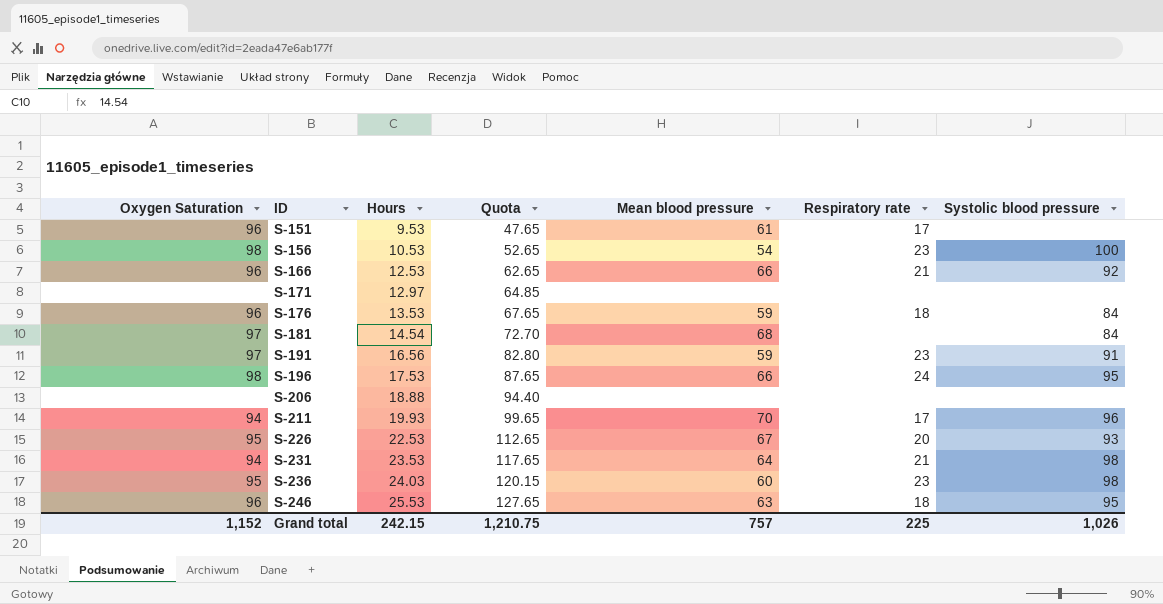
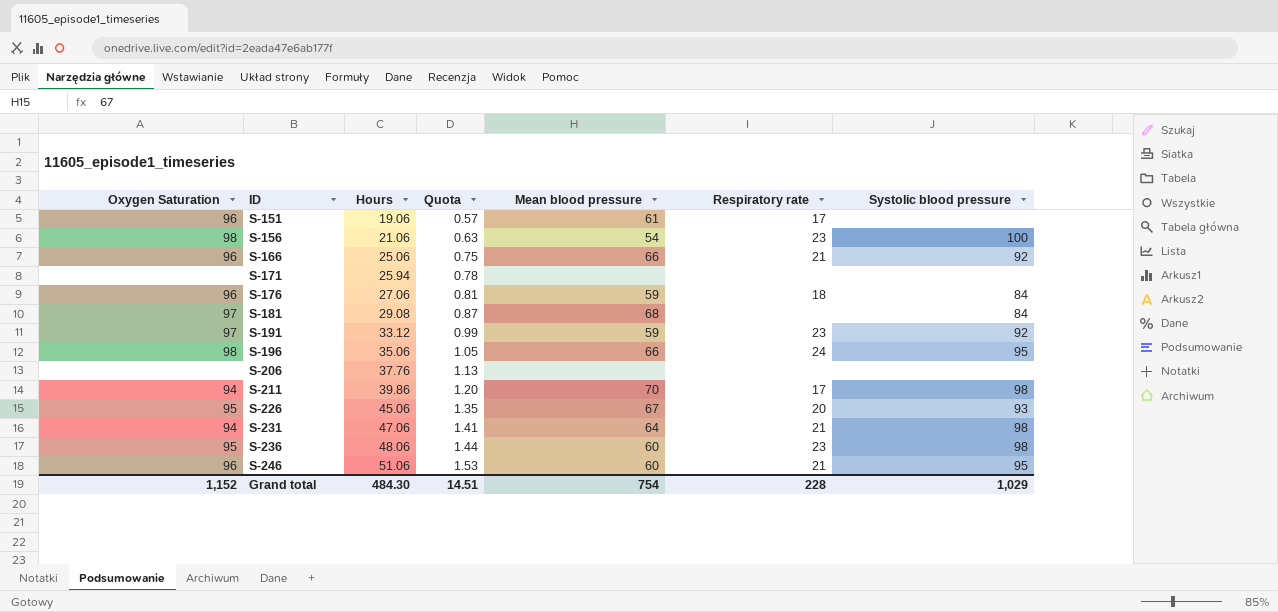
column Quota | formula: [Hours] * 5 -> [Hours] * 0.03
S-151 | Hours: 9.53 -> 19.06
S-156 | Hours: 10.53 -> 21.06
S-166 | Hours: 12.53 -> 25.06
S-171 | Hours: 12.97 -> 25.94
S-176 | Hours: 13.53 -> 27.06
S-181 | Hours: 14.54 -> 29.08
S-191 | Hours: 16.56 -> 33.12
S-191 | Systolic blood pressure: 91 -> 92
S-196 | Hours: 17.53 -> 35.06
S-206 | Hours: 18.88 -> 37.76
S-211 | Hours: 19.93 -> 39.86
S-211 | Systolic blood pressure: 96 -> 98
S-226 | Hours: 22.53 -> 45.06
S-231 | Hours: 23.53 -> 47.06
S-236 | Hours: 24.03 -> 48.06
S-246 | Hours: 25.53 -> 51.06
S-246 | Mean blood pressure: 63 -> 60
S-246 | Respiratory rate: 18 -> 21
Grand total | Hours: 242.15 -> 484.30
Grand total | Quota: 1,210.75 -> 14.51
Grand total | Mean blood pressure: 757 -> 754
Grand total | Respiratory rate: 225 -> 228
Grand total | Systolic blood pressure: 1,026 -> 1,029

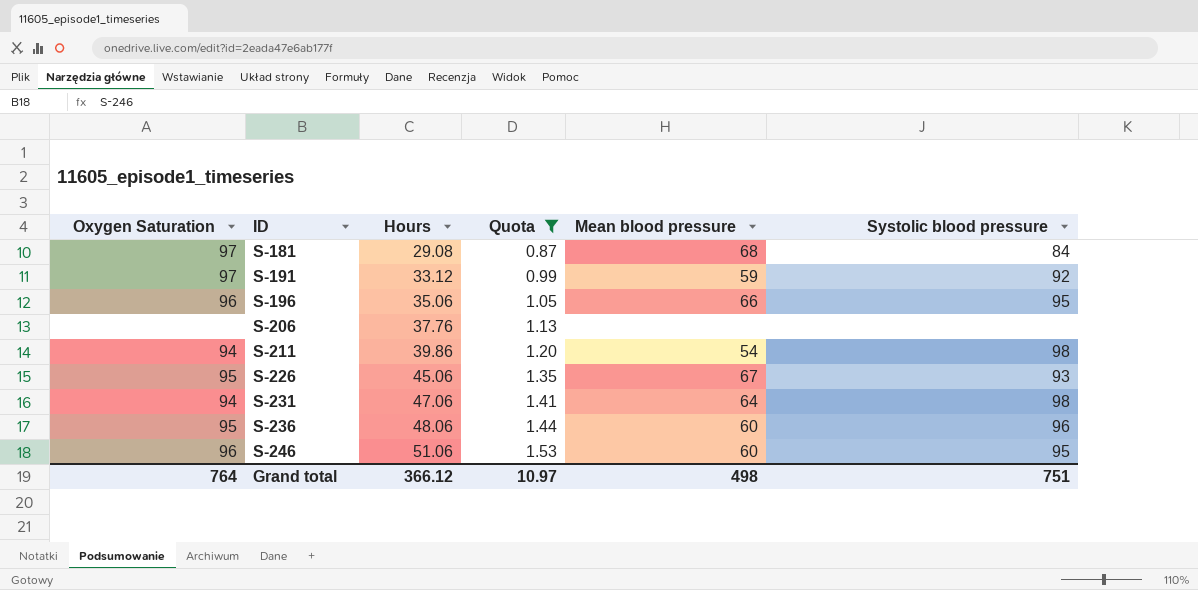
filter: none -> Quota >= 0.87
column Respiratory rate | position: 6 -> none
S-196 | Oxygen Saturation: 98 -> 96
S-211 | Mean blood pressure: 70 -> 54
S-236 | Systolic blood pressure: 98 -> 96
Grand total | Oxygen Saturation: 1,152 -> 764
Grand total | Hours: 484.30 -> 366.12
Grand total | Quota: 14.51 -> 10.97
Grand total | Mean blood pressure: 754 -> 498
Grand total | Systolic blood pressure: 1,029 -> 751

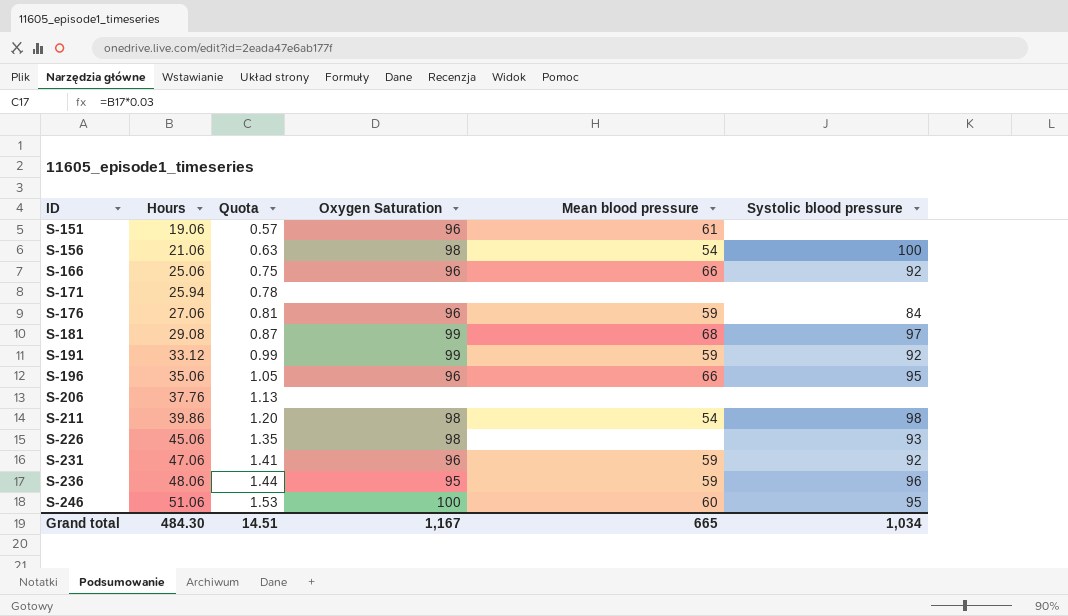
filter: Quota >= 0.87 -> none
column Oxygen Saturation | position: 1 -> 4
S-181 | Oxygen Saturation: 97 -> 99
S-181 | Systolic blood pressure: 84 -> 97
S-191 | Oxygen Saturation: 97 -> 99
S-211 | Oxygen Saturation: 94 -> 98
S-226 | Oxygen Saturation: 95 -> 98
S-226 | Mean blood pressure: 67 -> none
S-231 | Oxygen Saturation: 94 -> 96
S-231 | Mean blood pressure: 64 -> 59
S-231 | Systolic blood pressure: 98 -> 92
S-236 | Mean blood pressure: 60 -> 59
S-246 | Oxygen Saturation: 96 -> 100
Grand total | Hours: 366.12 -> 484.30
Grand total | Quota: 10.97 -> 14.51
Grand total | Oxygen Saturation: 764 -> 1,167
Grand total | Mean blood pressure: 498 -> 665
Grand total | Systolic blood pressure: 751 -> 1,034

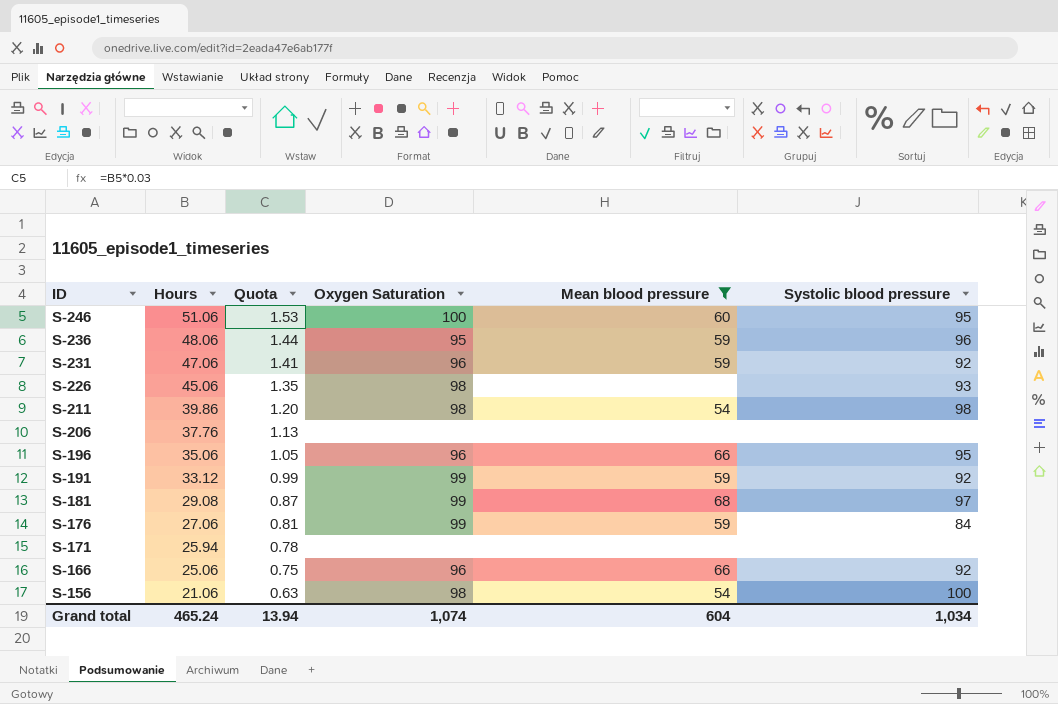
filter: none -> Mean blood pressure != 61
row order: ID ascending -> ID descending
S-176 | Oxygen Saturation: 96 -> 99
Grand total | Hours: 484.30 -> 465.24
Grand total | Quota: 14.51 -> 13.94
Grand total | Oxygen Saturation: 1,167 -> 1,074
Grand total | Mean blood pressure: 665 -> 604

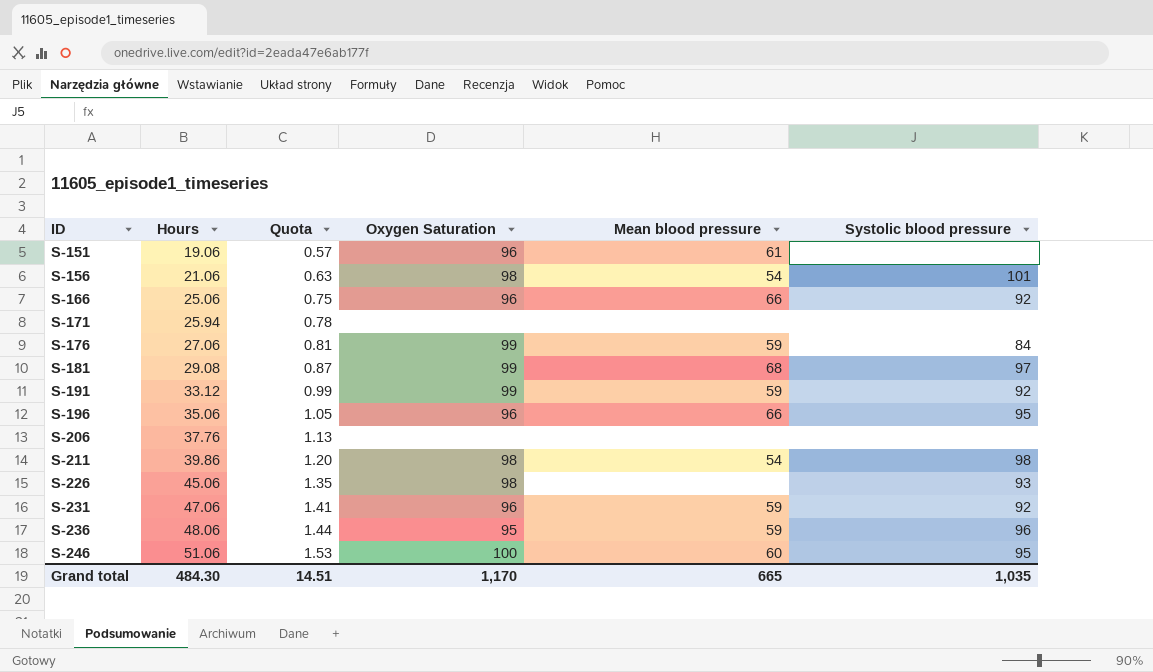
filter: Mean blood pressure != 61 -> none
row order: ID descending -> ID ascending
S-156 | Systolic blood pressure: 100 -> 101
Grand total | Hours: 465.24 -> 484.30
Grand total | Quota: 13.94 -> 14.51
Grand total | Oxygen Saturation: 1,074 -> 1,170
Grand total | Mean blood pressure: 604 -> 665
Grand total | Systolic blood pressure: 1,034 -> 1,035

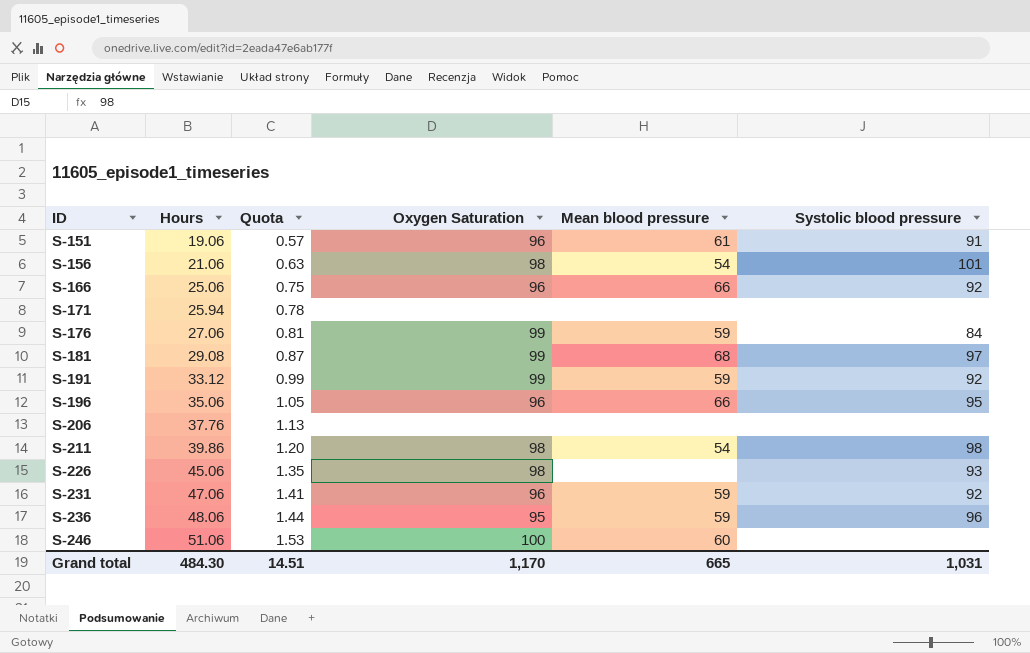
S-151 | Systolic blood pressure: none -> 91
S-246 | Systolic blood pressure: 95 -> none
Grand total | Systolic blood pressure: 1,035 -> 1,031

